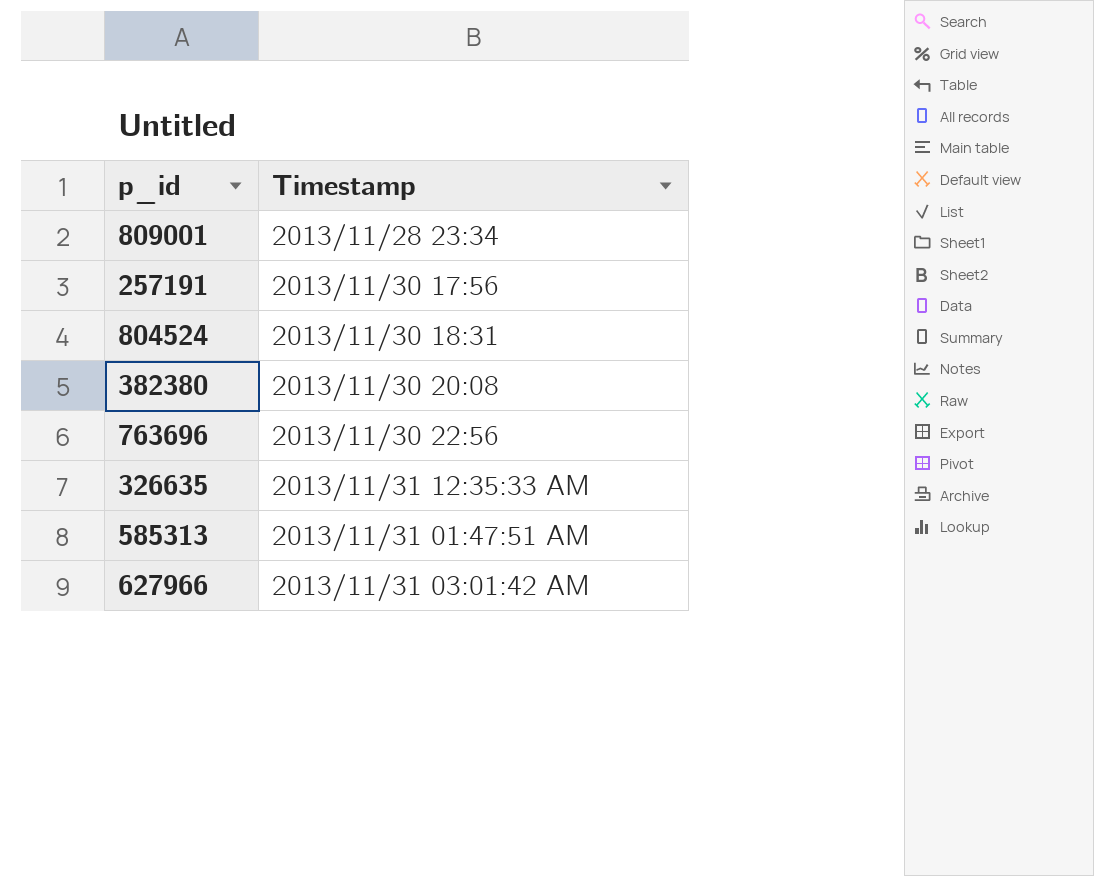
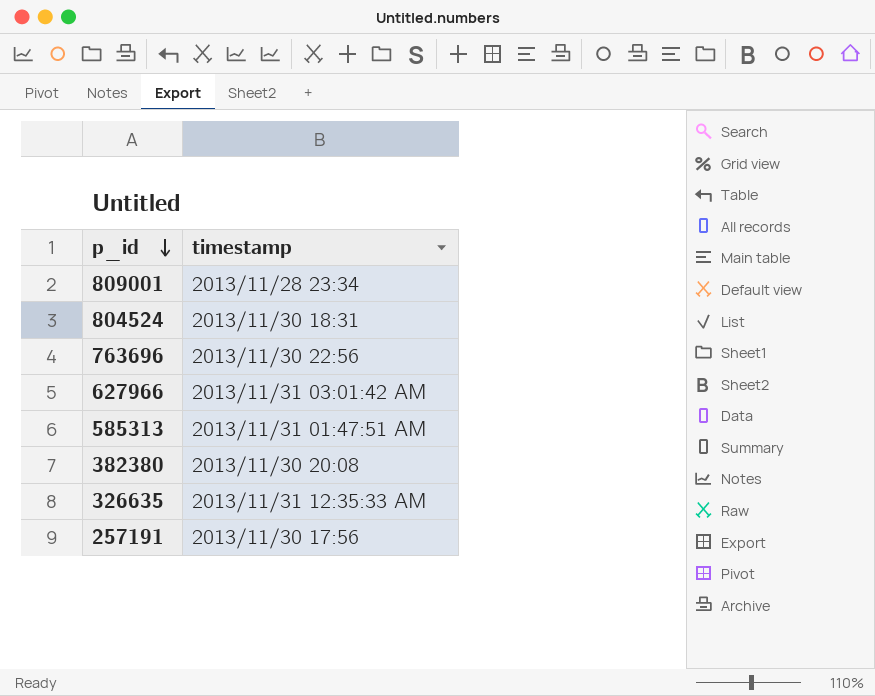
row order: none -> p_id descending
column name: Timestamp -> timestamp

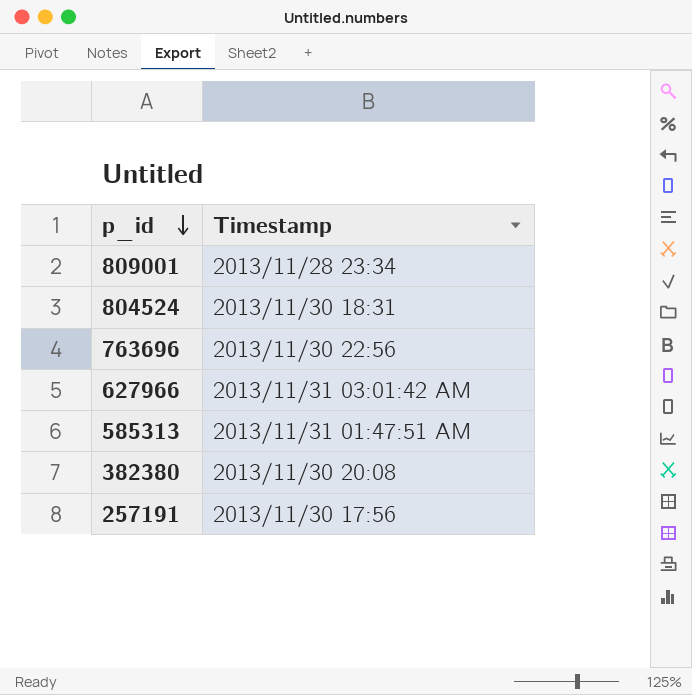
column name: timestamp -> Timestamp
row 326635: 2013/11/31 12:35:33 AM -> none

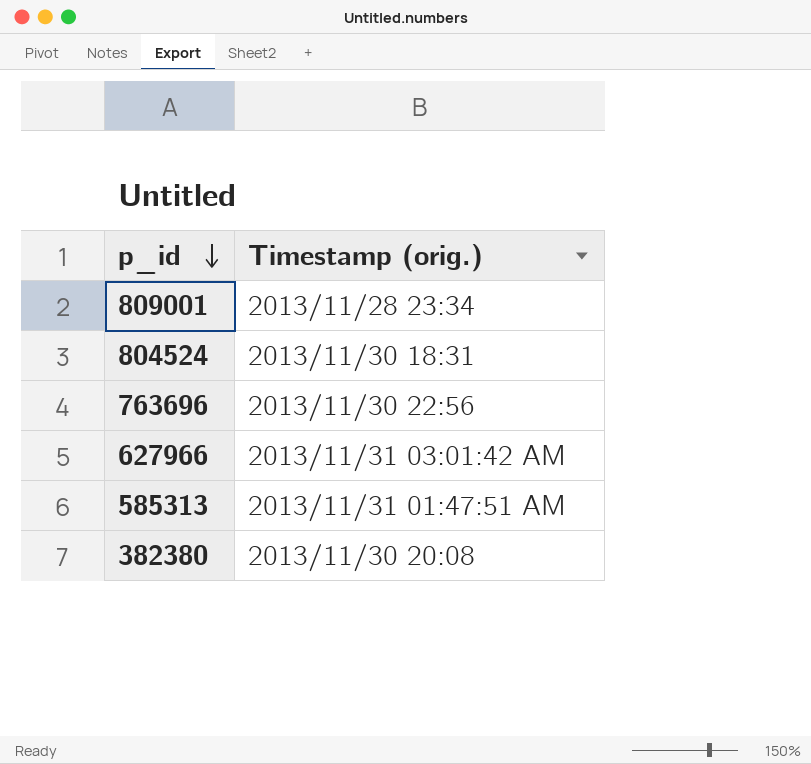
column name: Timestamp -> Timestamp (orig.)
row 257191: 2013/11/30 17:56 -> none

